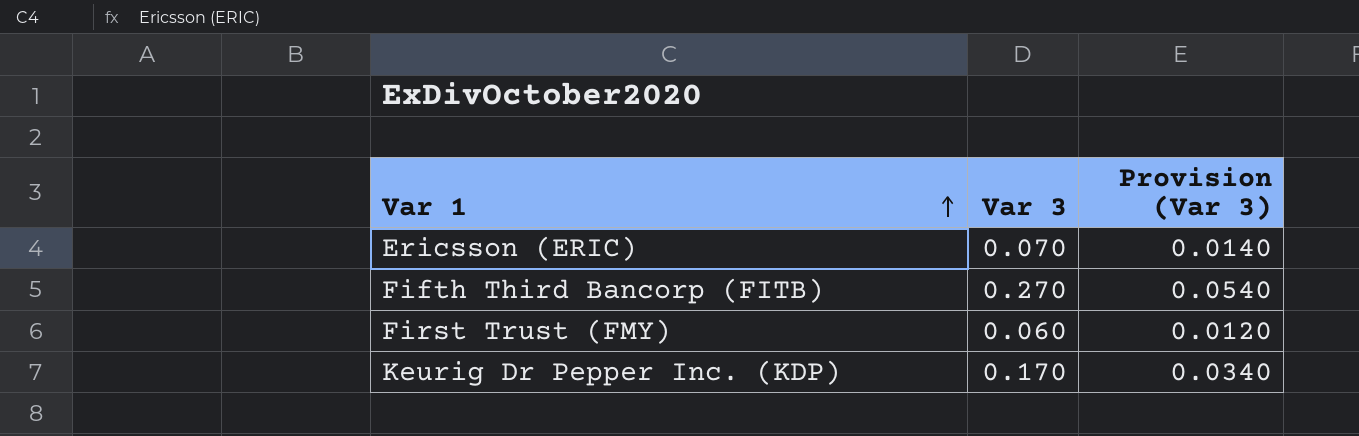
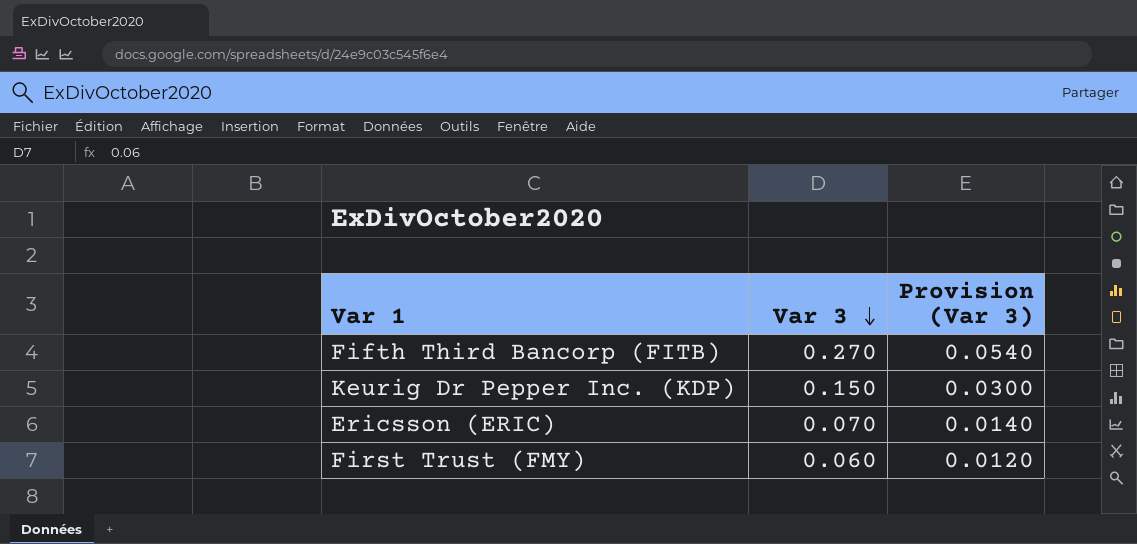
row order: Var 1 ascending -> Var 3 descending
Keurig Dr Pepper Inc. (KDP) | Var 3: 0.170 -> 0.150
Keurig Dr Pepper Inc. (KDP) | Provision (Var 3): 0.0340 -> 0.0300

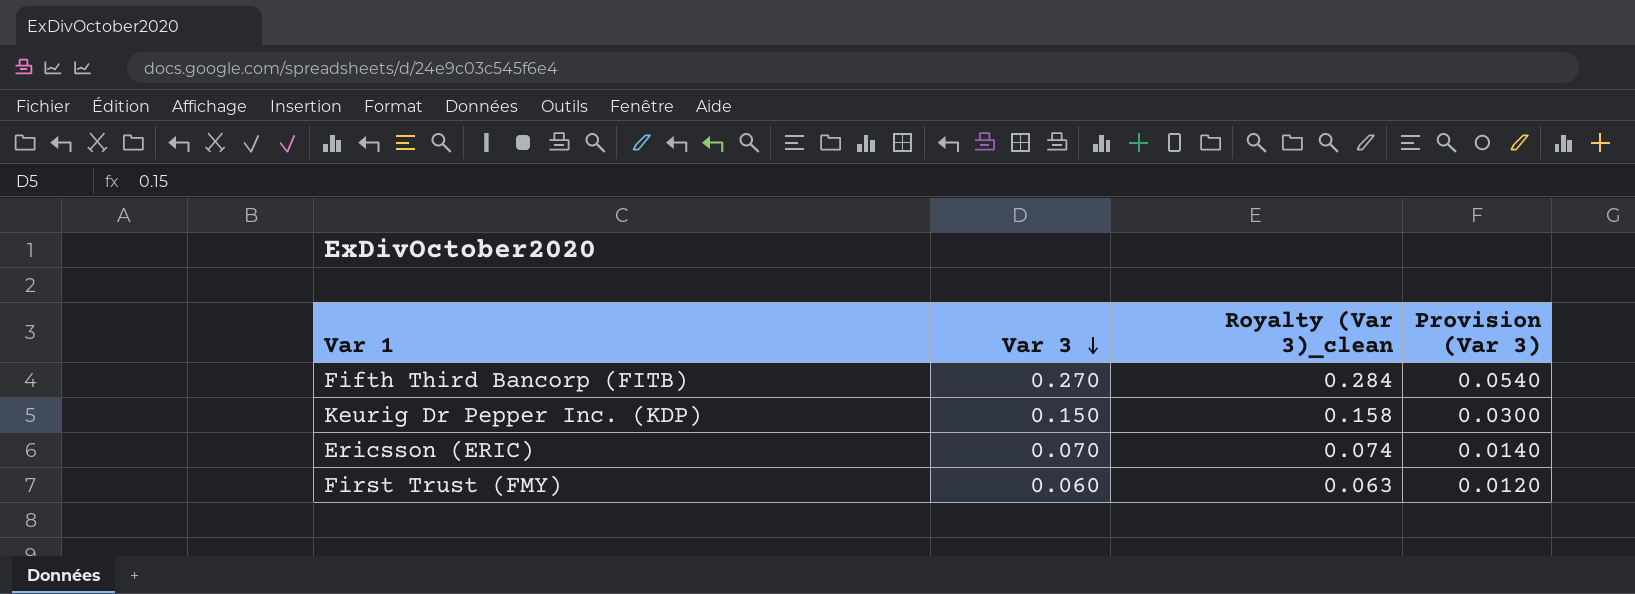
column Royalty (Var 3)_clean | formula: none -> [Var 3] * 1.05

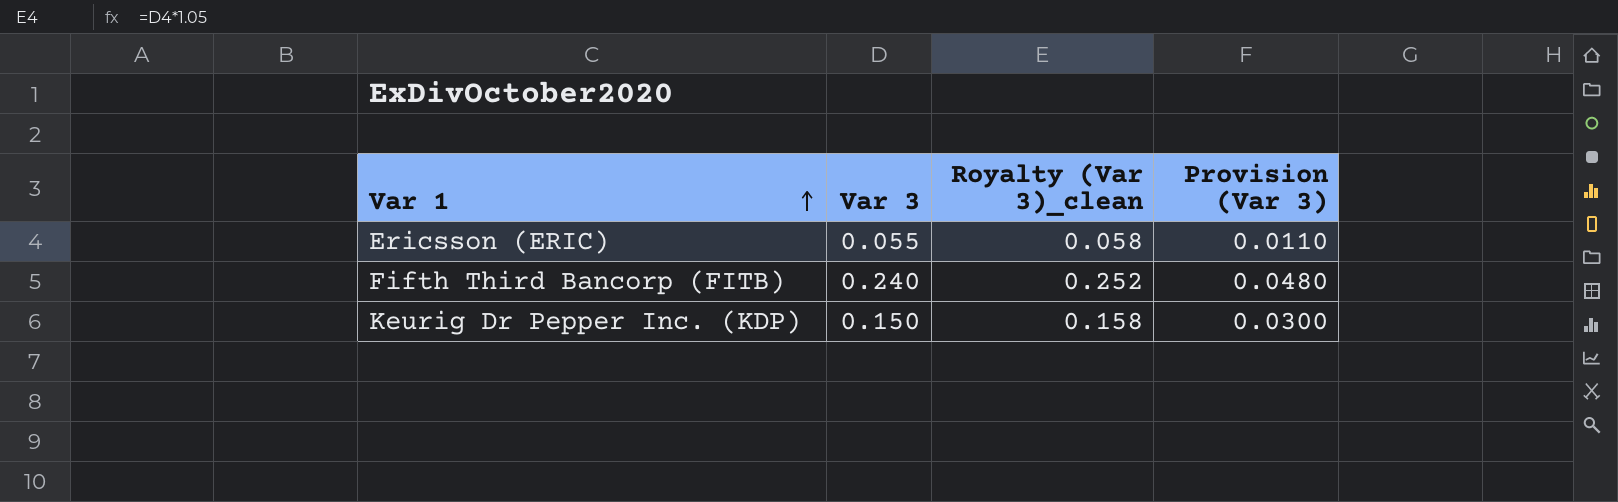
row order: Var 3 descending -> Var 1 ascending
row First Trust (FMY): 0.060 | 0.063 | 0.0120 -> none
Ericsson (ERIC) | Var 3: 0.070 -> 0.055
Ericsson (ERIC) | Royalty (Var 3)_clean: 0.074 -> 0.058
Ericsson (ERIC) | Provision (Var 3): 0.0140 -> 0.0110
Fifth Third Bancorp (FITB) | Var 3: 0.270 -> 0.240
Fifth Third Bancorp (FITB) | Royalty (Var 3)_clean: 0.284 -> 0.252
Fifth Third Bancorp (FITB) | Provision (Var 3): 0.0540 -> 0.0480

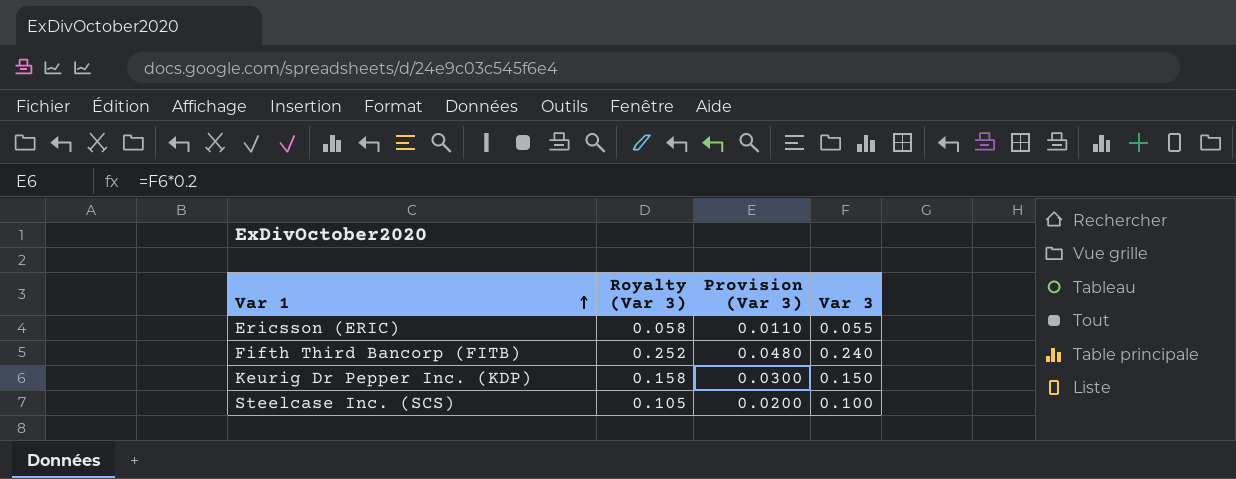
column name: Royalty (Var 3)_clean -> Royalty (Var 3)
column Var 3 | position: 2 -> 4
row Steelcase Inc. (SCS): none -> 0.105 | 0.0200 | 0.100

